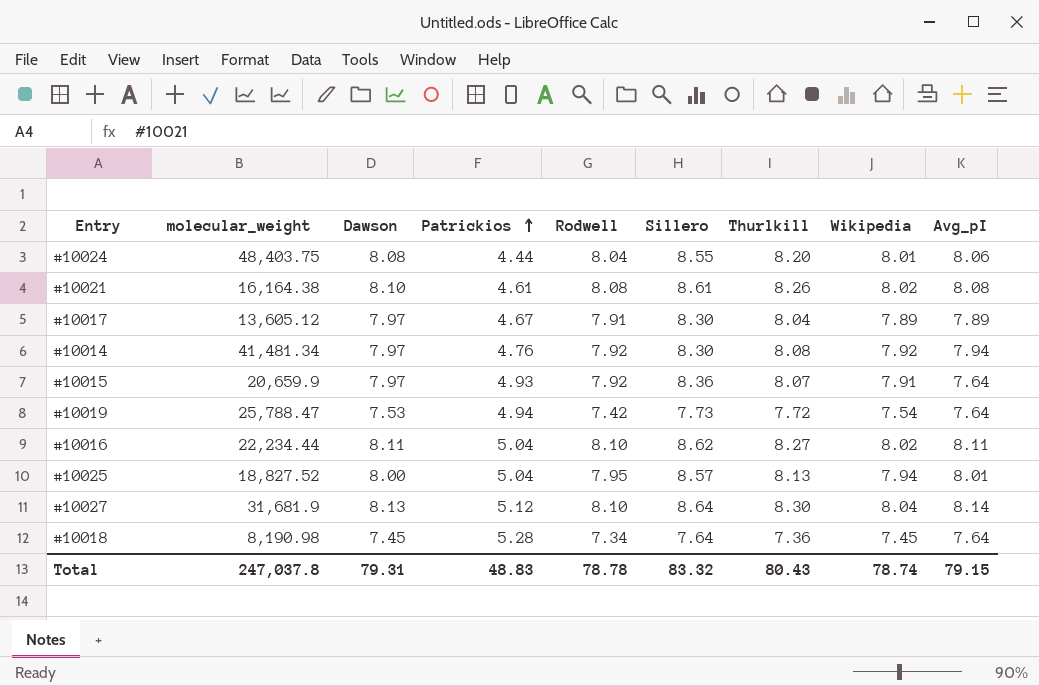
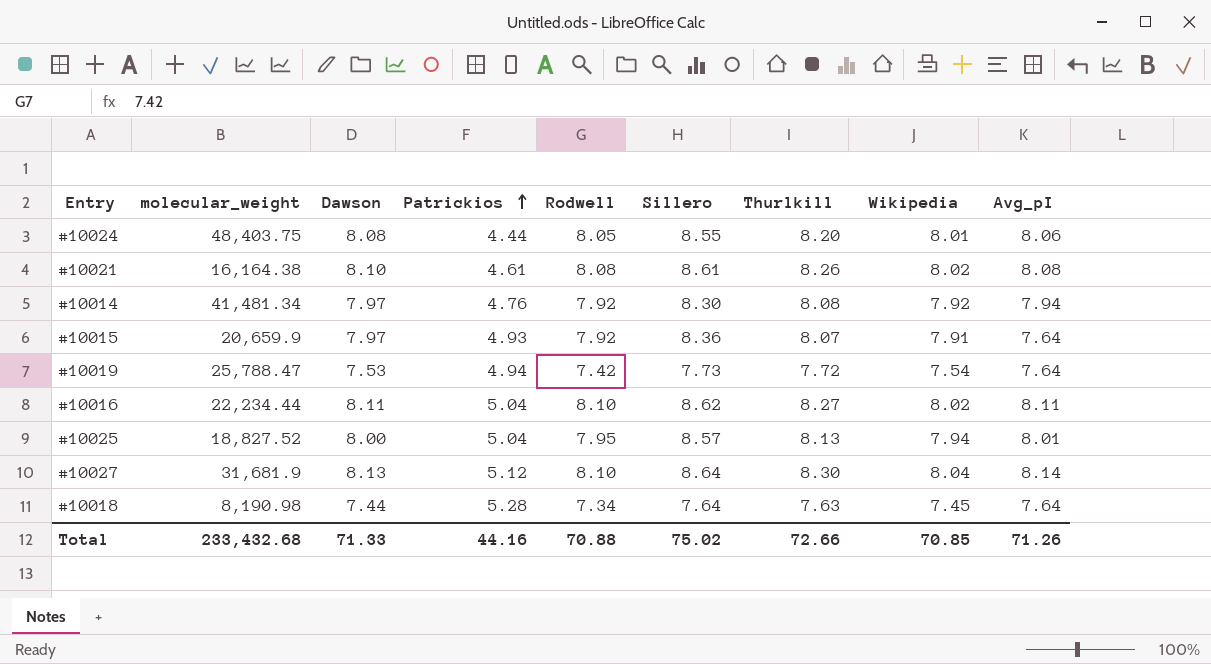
row #10017: 13,605.12 | 7.97 | 4.67 | 7.91 | 8.30 | 8.04 | 7.89 | 7.89 -> none
#10024 | Rodwell: 8.04 -> 8.05
#10018 | Dawson: 7.45 -> 7.44
#10018 | Thurlkill: 7.36 -> 7.63
Total | molecular_weight: 247,037.8 -> 233,432.68
Total | Dawson: 79.31 -> 71.33
Total | Patrickios: 48.83 -> 44.16
Total | Rodwell: 78.78 -> 70.88
Total | Sillero: 83.32 -> 75.02
Total | Thurlkill: 80.43 -> 72.66
Total | Wikipedia: 78.74 -> 70.85
Total | Avg_pI: 79.15 -> 71.26

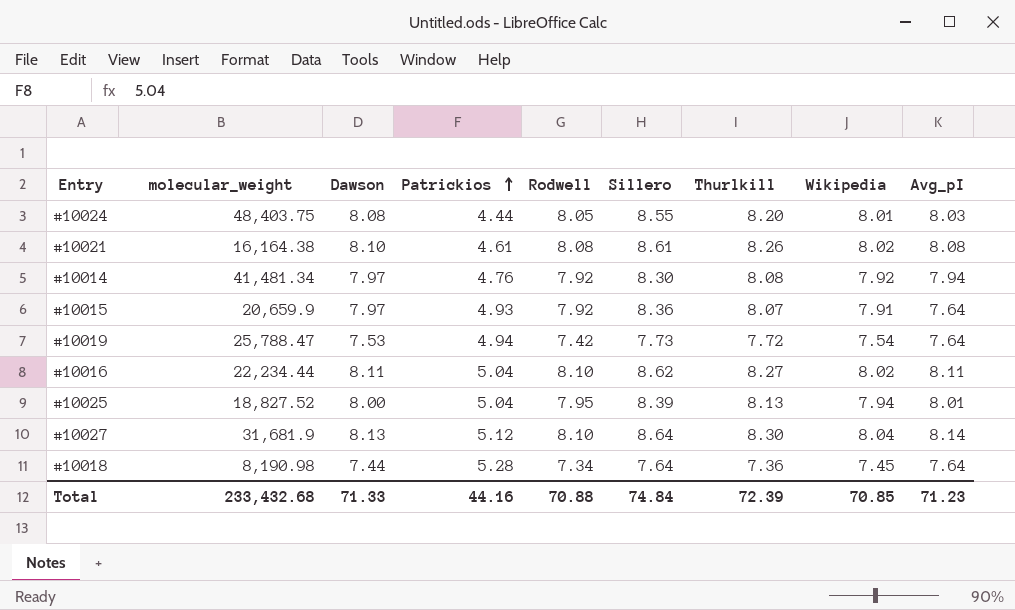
#10024 | Avg_pI: 8.06 -> 8.03
#10025 | Sillero: 8.57 -> 8.39
#10018 | Thurlkill: 7.63 -> 7.36
Total | Sillero: 75.02 -> 74.84
Total | Thurlkill: 72.66 -> 72.39
Total | Avg_pI: 71.26 -> 71.23

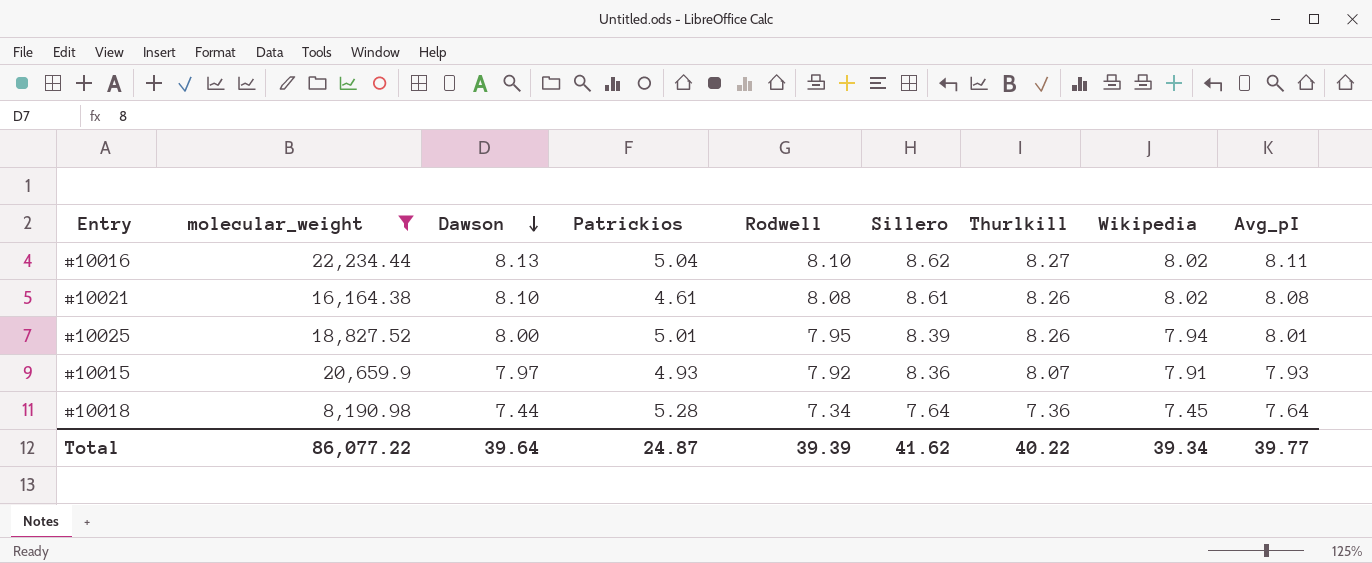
filter: none -> molecular_weight <= 22,234.44
row order: Patrickios ascending -> Dawson descending
#10016 | Dawson: 8.11 -> 8.13
#10025 | Patrickios: 5.04 -> 5.01
#10025 | Thurlkill: 8.13 -> 8.26
#10015 | Avg_pI: 7.64 -> 7.93
Total | molecular_weight: 233,432.68 -> 86,077.22
Total | Dawson: 71.33 -> 39.64
Total | Patrickios: 44.16 -> 24.87
Total | Rodwell: 70.88 -> 39.39
Total | Sillero: 74.84 -> 41.62
Total | Thurlkill: 72.39 -> 40.22
Total | Wikipedia: 70.85 -> 39.34
Total | Avg_pI: 71.23 -> 39.77

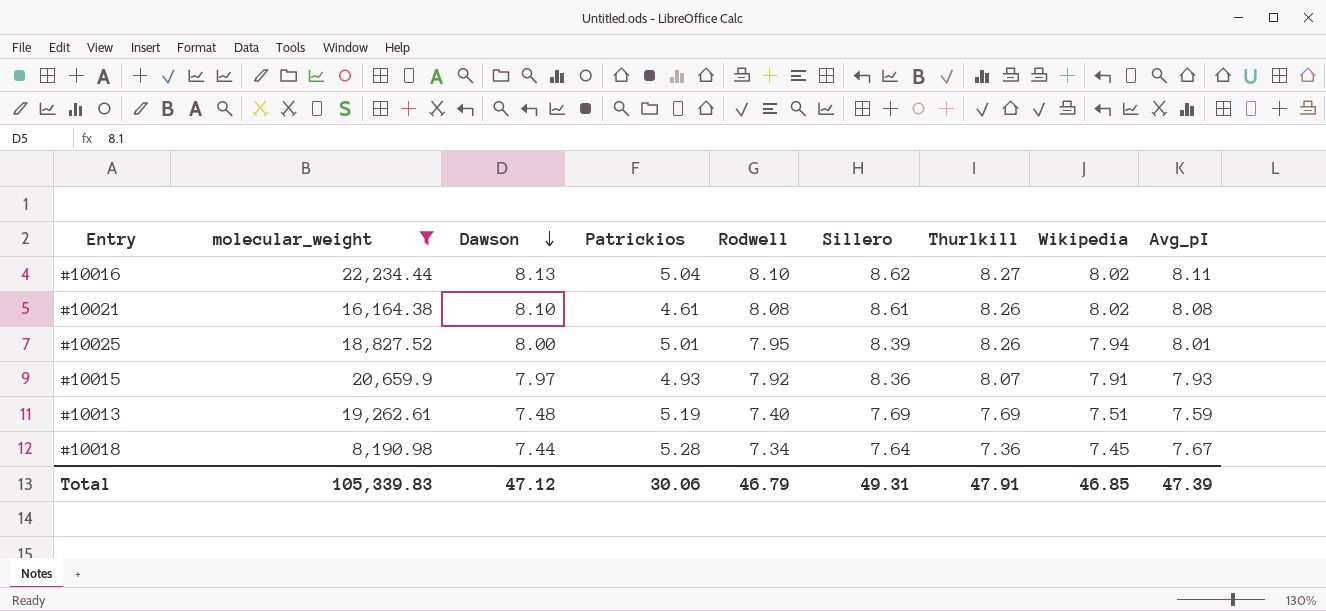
row #10013: none -> 19,262.61 | 7.48 | 5.19 | 7.40 | 7.69 | 7.69 | 7.51 | 7.59
#10018 | Avg_pI: 7.64 -> 7.67
Total | molecular_weight: 86,077.22 -> 105,339.83
Total | Dawson: 39.64 -> 47.12
Total | Patrickios: 24.87 -> 30.06
Total | Rodwell: 39.39 -> 46.79
Total | Sillero: 41.62 -> 49.31
Total | Thurlkill: 40.22 -> 47.91
Total | Wikipedia: 39.34 -> 46.85
Total | Avg_pI: 39.77 -> 47.39

